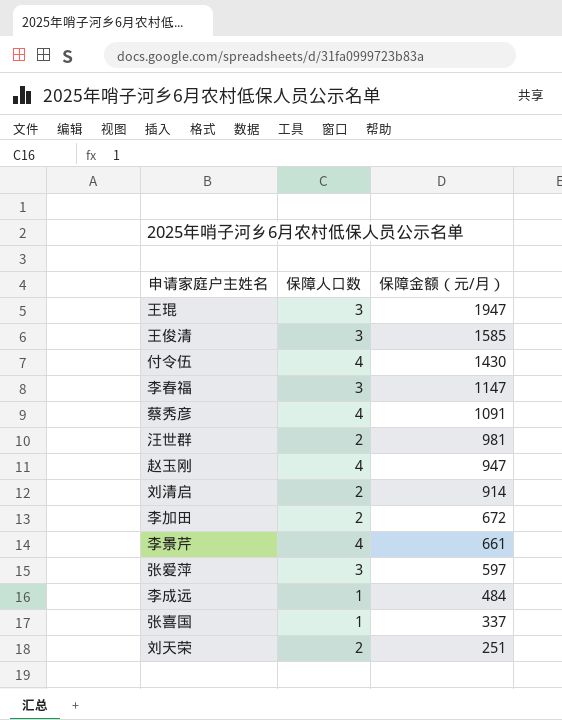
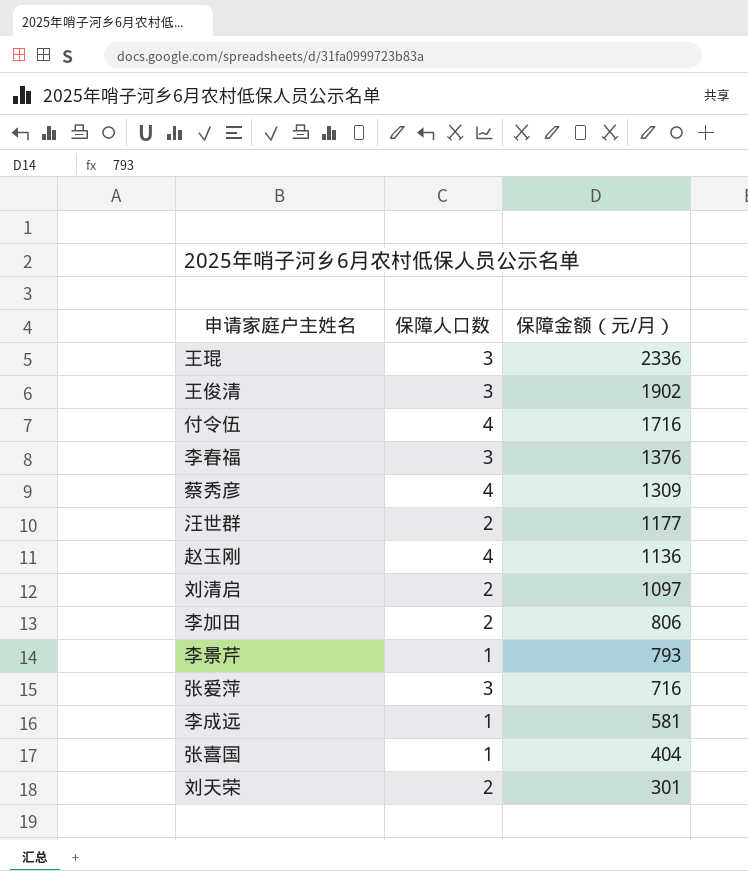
王琨 | 保障金额（元/月）: 1947 -> 2336
王俊清 | 保障金额（元/月）: 1585 -> 1902
付令伍 | 保障金额（元/月）: 1430 -> 1716
李春福 | 保障金额（元/月）: 1147 -> 1376
蔡秀彦 | 保障金额（元/月）: 1091 -> 1309
汪世群 | 保障金额（元/月）: 981 -> 1177
赵玉刚 | 保障金额（元/月）: 947 -> 1136
刘清启 | 保障金额（元/月）: 914 -> 1097
李加田 | 保障金额（元/月）: 672 -> 806
李景芹 | 保障人口数: 4 -> 1
李景芹 | 保障金额（元/月）: 661 -> 793
张爱萍 | 保障金额（元/月）: 597 -> 716
李成远 | 保障金额（元/月）: 484 -> 581
张喜国 | 保障金额（元/月）: 337 -> 404
刘天荣 | 保障金额（元/月）: 251 -> 301

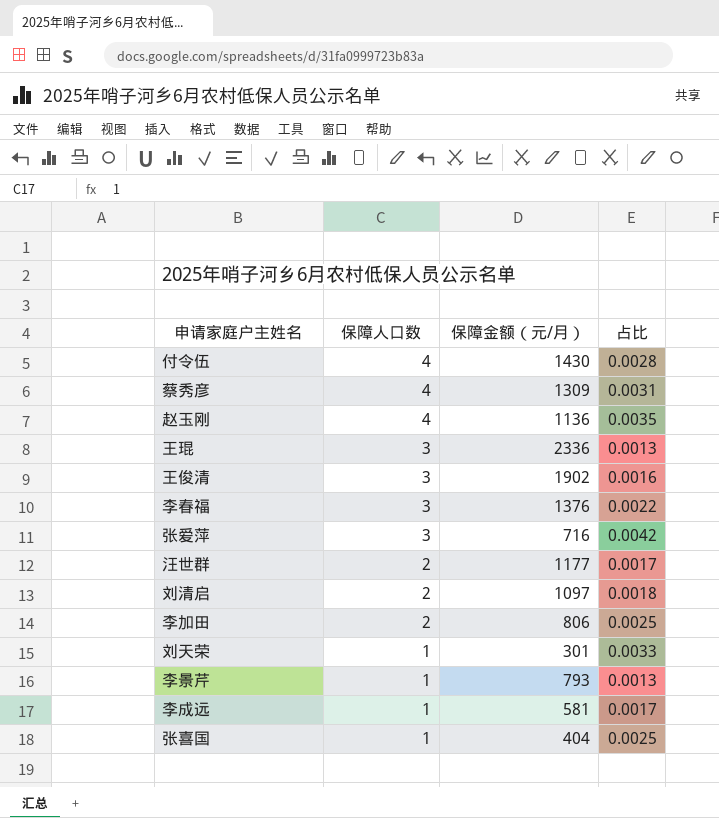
row order: 保障金额（元/月） descending -> 保障人口数 descending
column 占比 | formula: none -> [保障人口数] / [保障金额（元/月）]
付令伍 | 保障金额（元/月）: 1716 -> 1430
刘天荣 | 保障人口数: 2 -> 1

